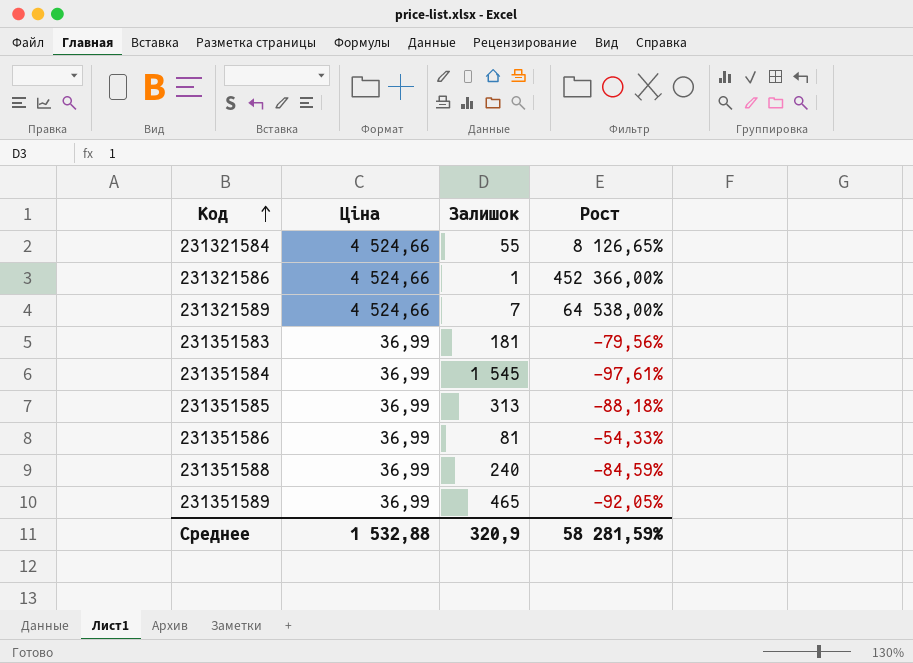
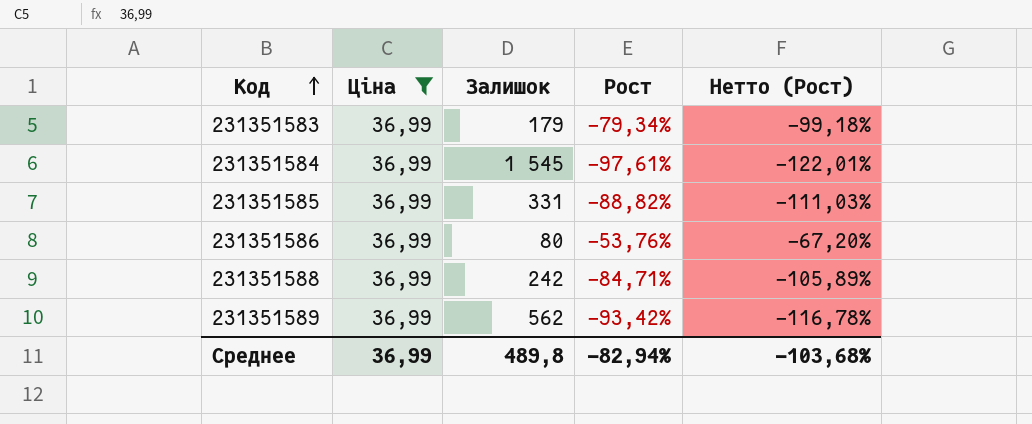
filter: none -> Ціна = 36,99
column Нетто (Рост) | formula: none -> [Рост] * 1,25
231351583 | Залишок: 181 -> 179
231351583 | Рост: -79,56% -> -79,34%
231351585 | Залишок: 313 -> 331
231351585 | Рост: -88,18% -> -88,82%
231351586 | Залишок: 81 -> 80
231351586 | Рост: -54,33% -> -53,76%
231351588 | Залишок: 240 -> 242
231351588 | Рост: -84,59% -> -84,71%
231351589 | Залишок: 465 -> 562
231351589 | Рост: -92,05% -> -93,42%
Среднее | Ціна: 1 532,88 -> 36,99
Среднее | Залишок: 320,9 -> 489,8
Среднее | Рост: 58 281,59% -> -82,94%

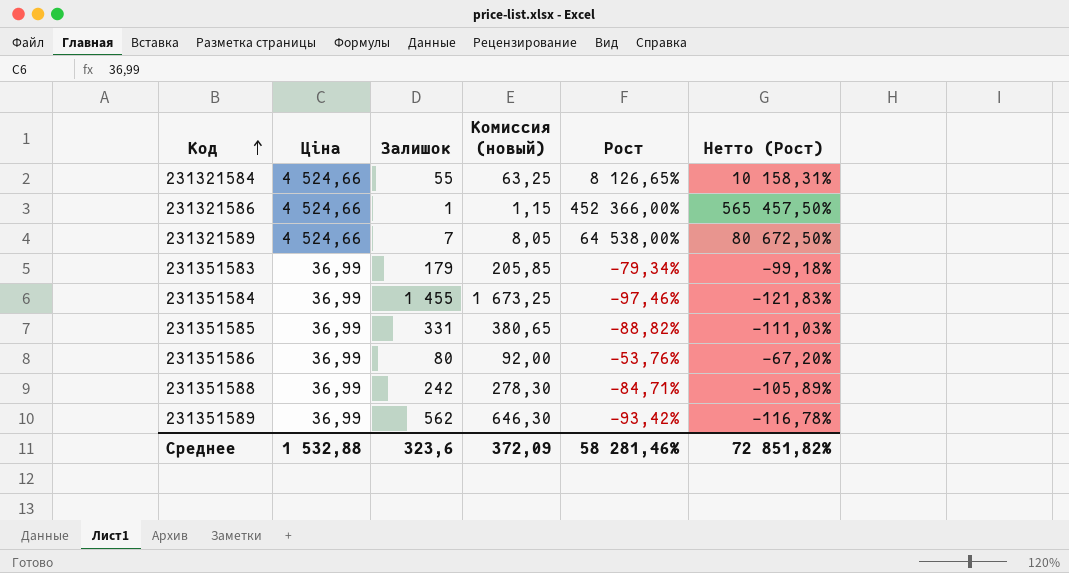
filter: Ціна = 36,99 -> none
column Комиссия (новый) | formula: none -> [Залишок] * 1,15
231351584 | Залишок: 1 545 -> 1 455
231351584 | Рост: -97,61% -> -97,46%
231351584 | Нетто (Рост): -122,01% -> -121,83%
Среднее | Ціна: 36,99 -> 1 532,88
Среднее | Залишок: 489,8 -> 323,6
Среднее | Рост: -82,94% -> 58 281,46%
Среднее | Нетто (Рост): -103,68% -> 72 851,82%

